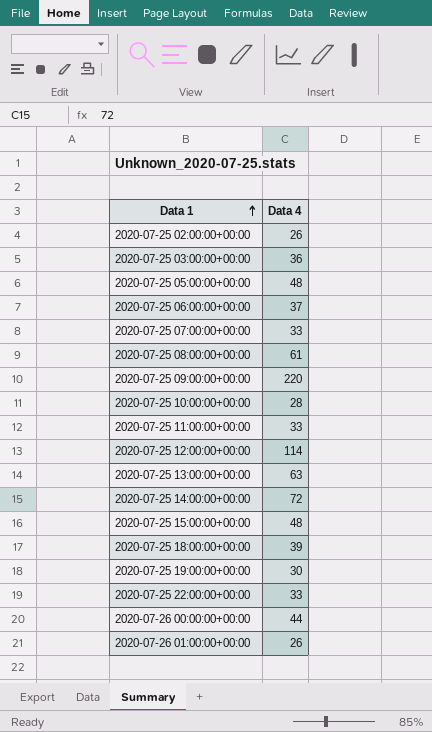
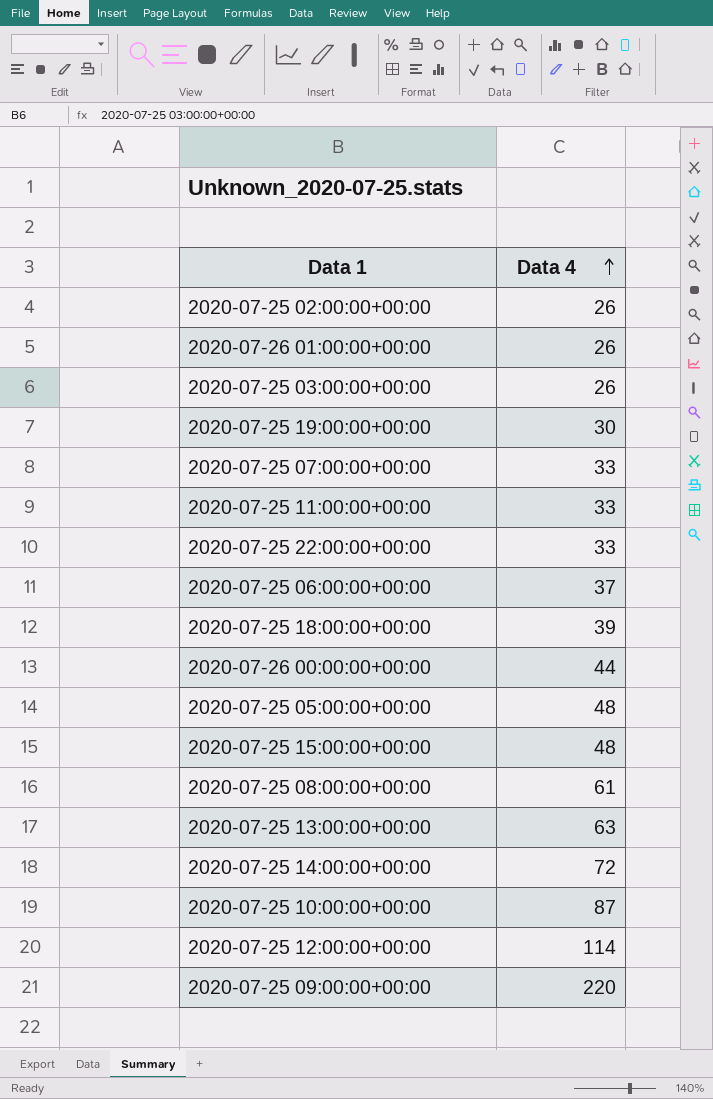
row order: Data 1 ascending -> Data 4 ascending
2020-07-25 03:00:00+00:00 | Data 4: 36 -> 26
2020-07-25 10:00:00+00:00 | Data 4: 28 -> 87

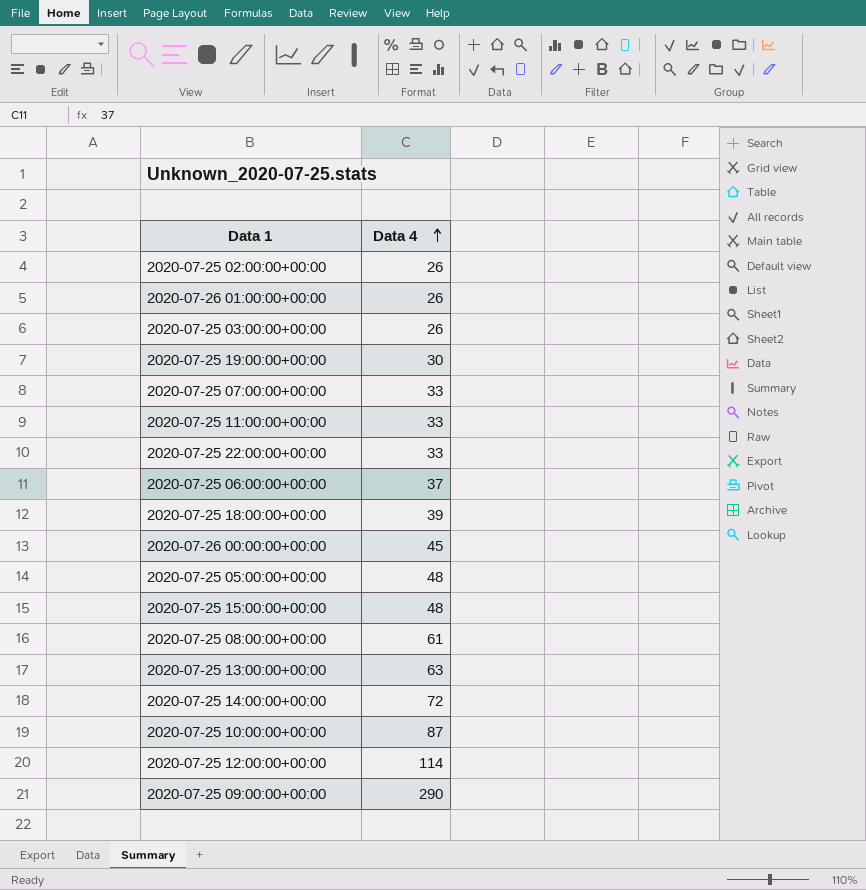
2020-07-26 00:00:00+00:00 | Data 4: 44 -> 45
2020-07-25 09:00:00+00:00 | Data 4: 220 -> 290

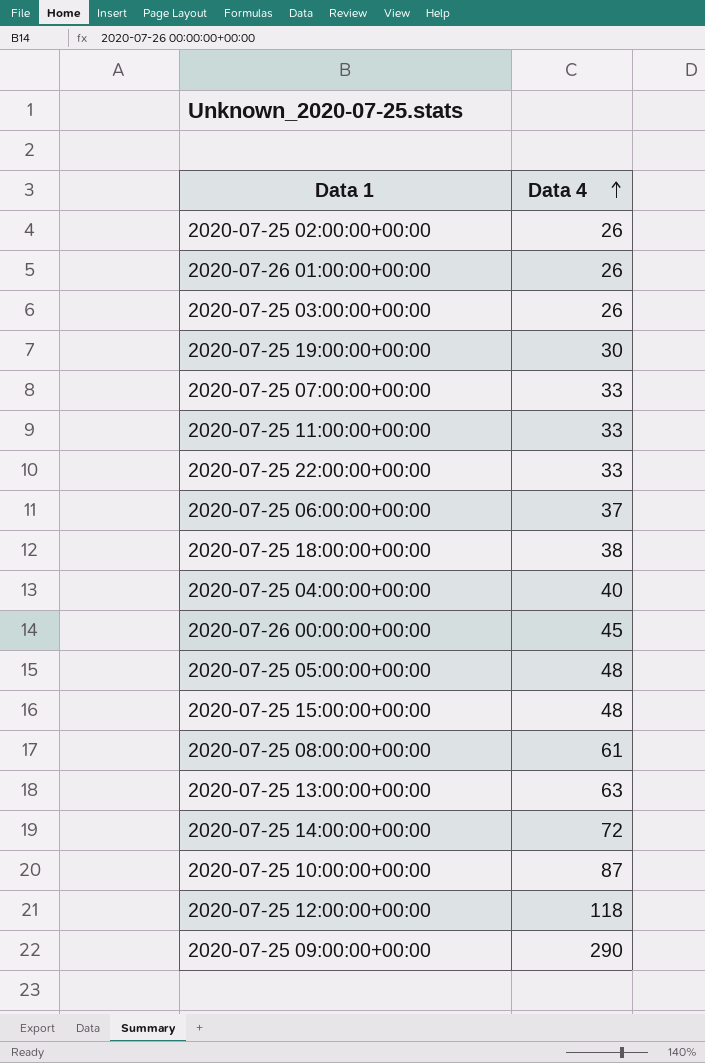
2020-07-25 18:00:00+00:00 | Data 4: 39 -> 38
row 2020-07-25 04:00:00+00:00: none -> 40
2020-07-25 12:00:00+00:00 | Data 4: 114 -> 118

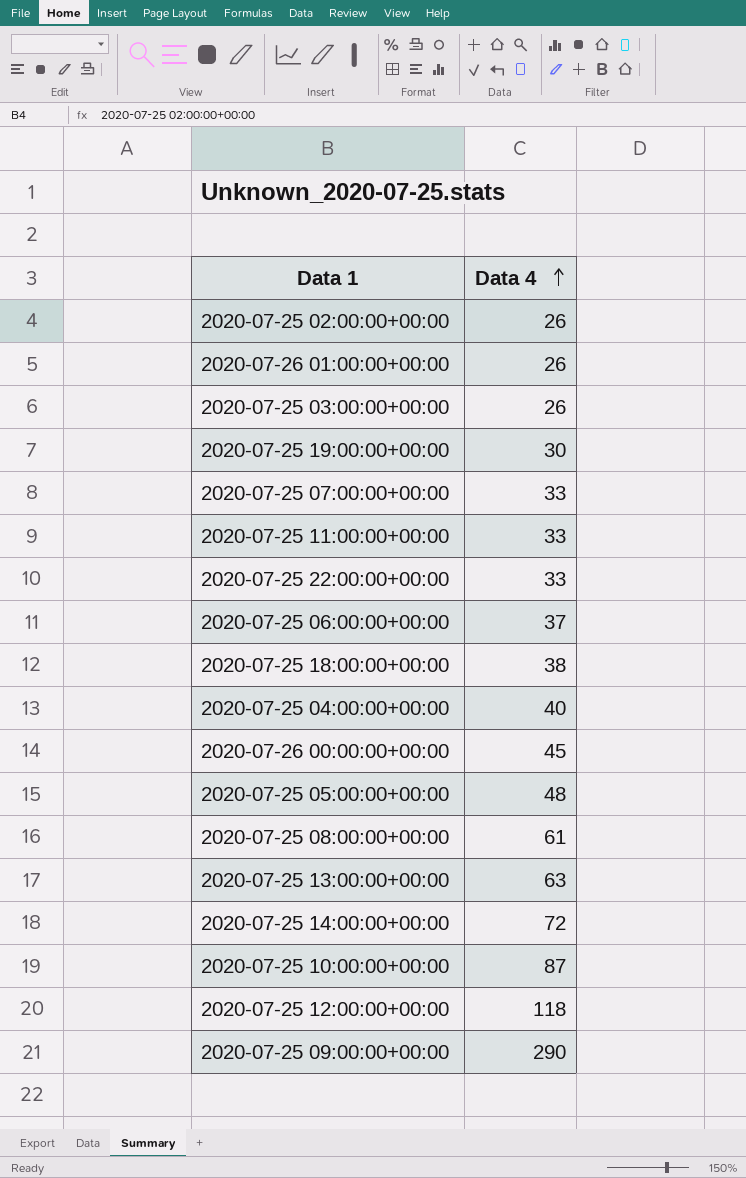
row 2020-07-25 15:00:00+00:00: 48 -> none

